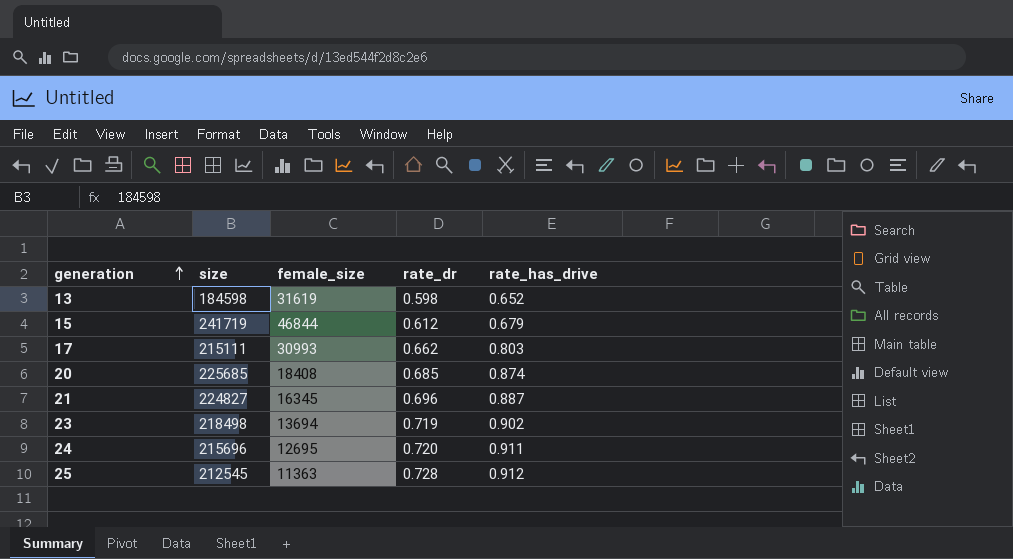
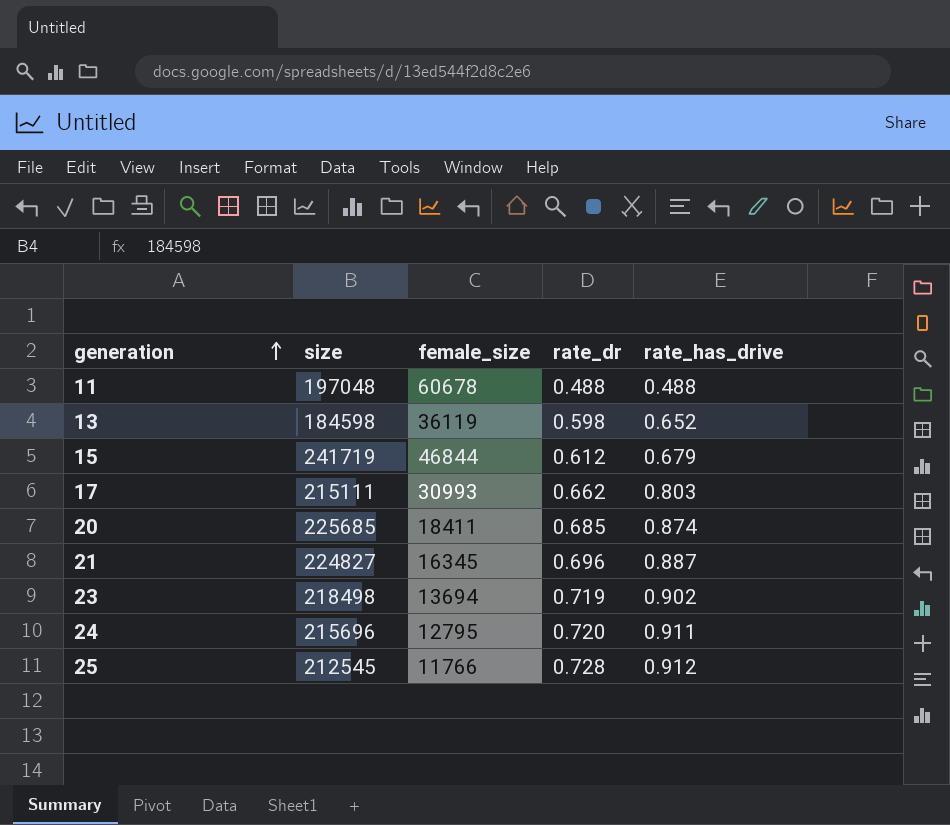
row 11: none -> 197048 | 60678 | 0.488 | 0.488
13 | female_size: 31619 -> 36119
20 | female_size: 18408 -> 18411
24 | female_size: 12695 -> 12795
25 | female_size: 11363 -> 11766

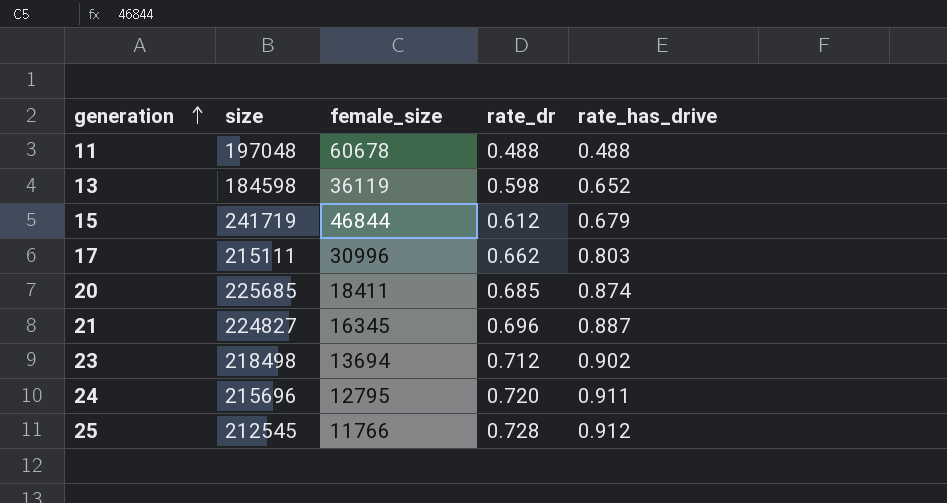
17 | female_size: 30993 -> 30996
23 | rate_dr: 0.719 -> 0.712

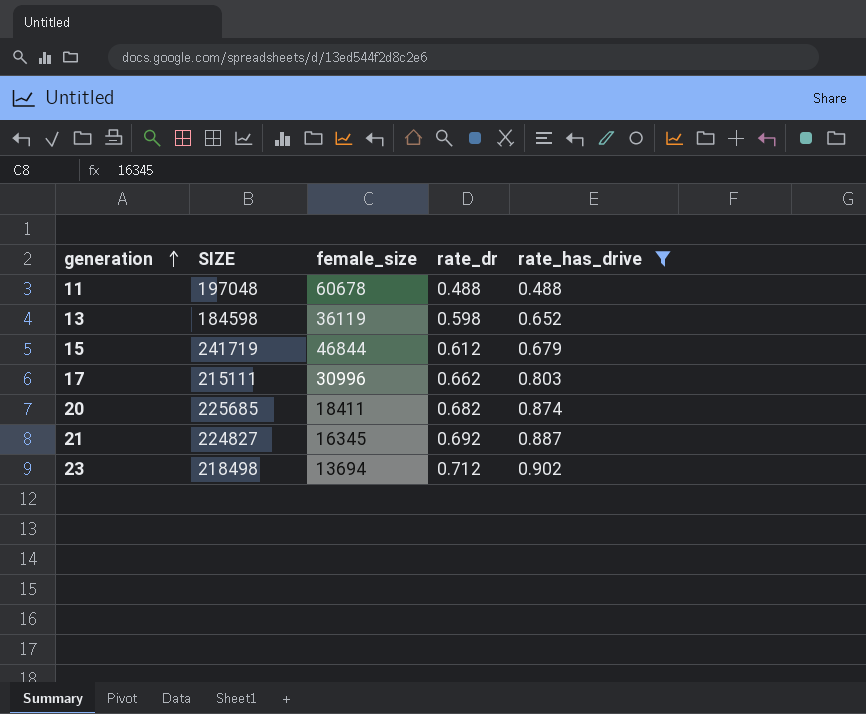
filter: none -> rate_has_drive <= 0.902
column name: size -> SIZE
20 | rate_dr: 0.685 -> 0.682
21 | rate_dr: 0.696 -> 0.692

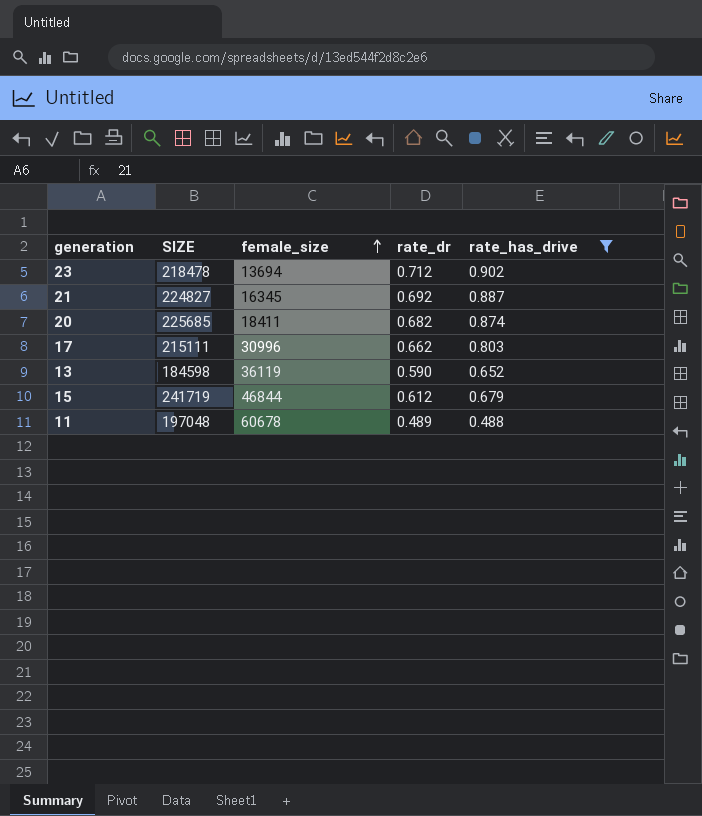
row order: generation ascending -> female_size ascending
23 | SIZE: 218498 -> 218478
13 | rate_dr: 0.598 -> 0.590
11 | rate_dr: 0.488 -> 0.489

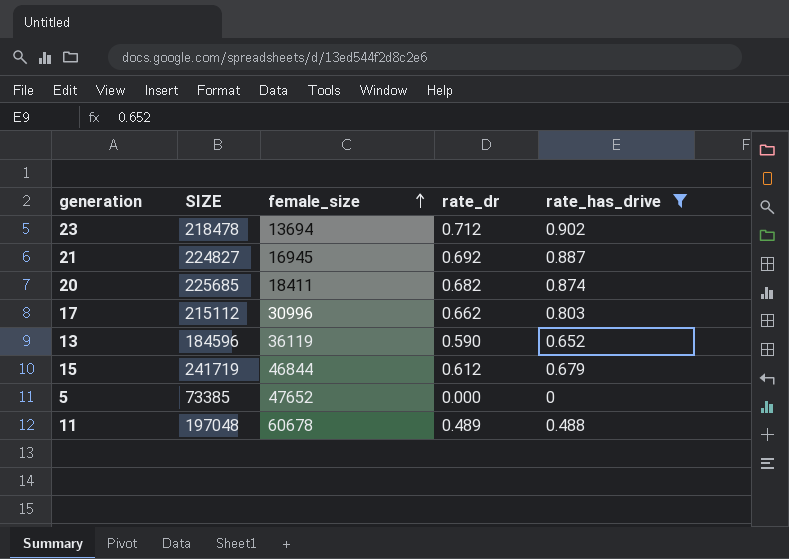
21 | female_size: 16345 -> 16945
17 | SIZE: 215111 -> 215112
13 | SIZE: 184598 -> 184596
row 5: none -> 73385 | 47652 | 0.000 | 0

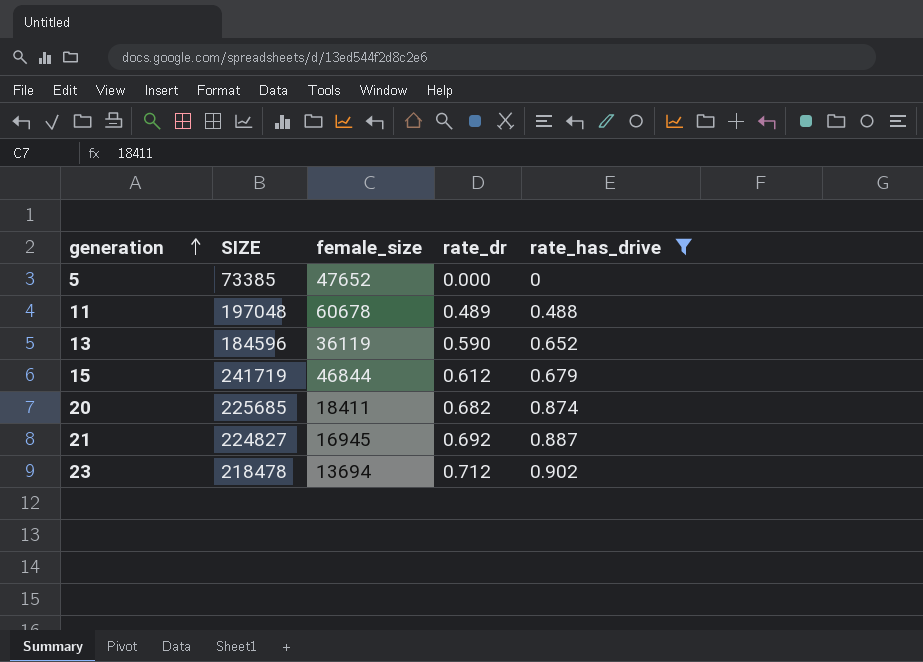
row order: female_size ascending -> generation ascending
row 17: 215112 | 30996 | 0.662 | 0.803 -> none

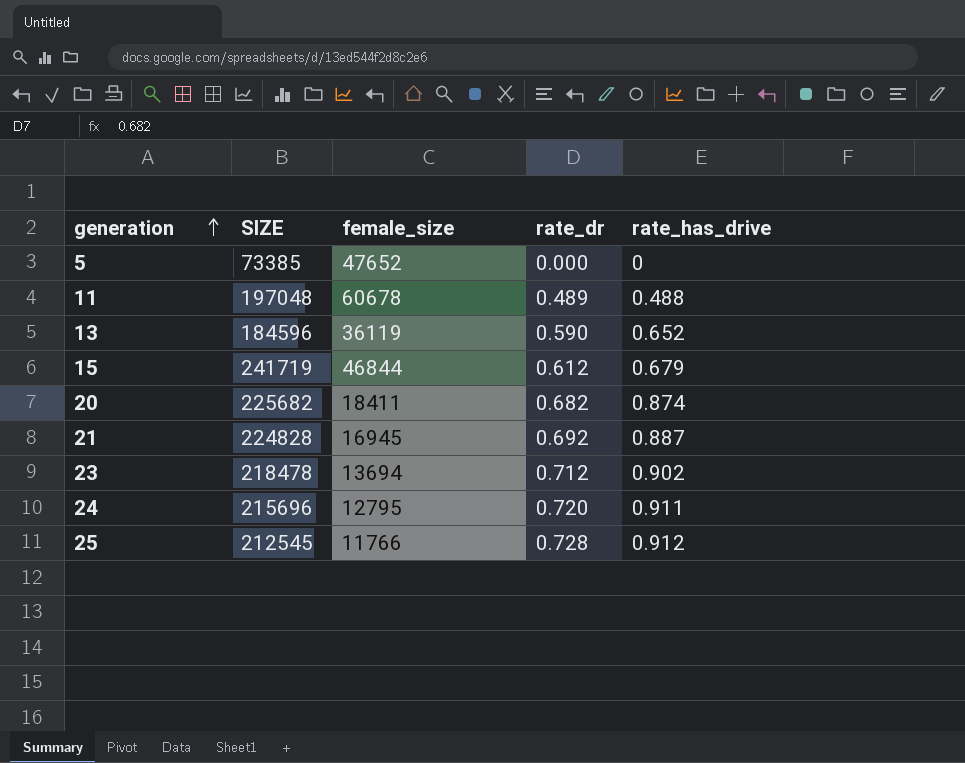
filter: rate_has_drive <= 0.902 -> none
20 | SIZE: 225685 -> 225682
21 | SIZE: 224827 -> 224828

